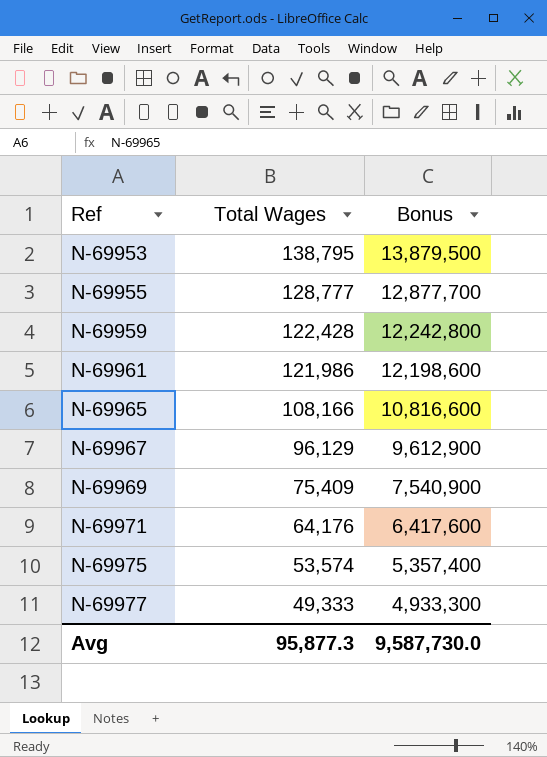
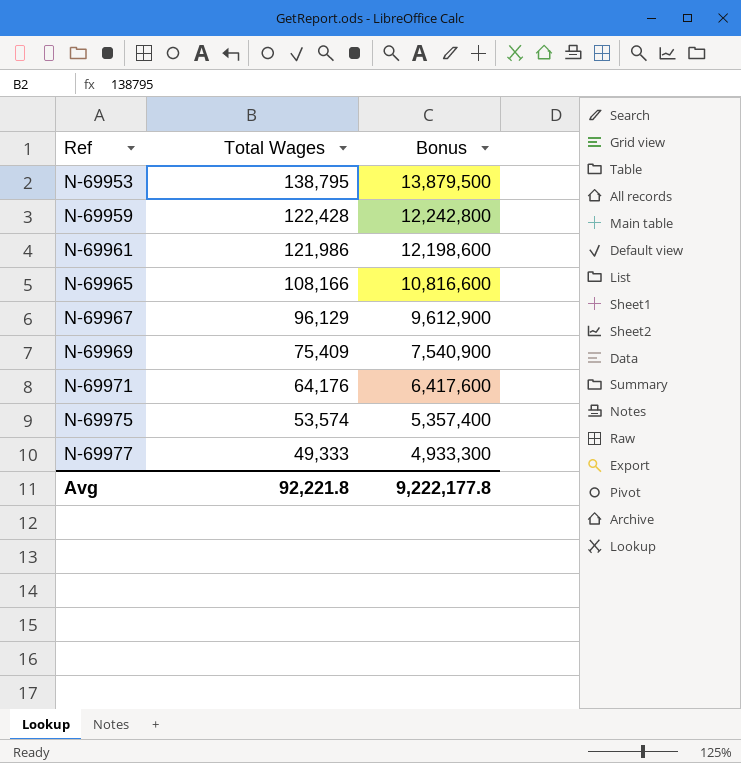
row N-69955: 128,777 | 12,877,700 -> none
Avg | Total Wages: 95,877.3 -> 92,221.8
Avg | Bonus: 9,587,730.0 -> 9,222,177.8

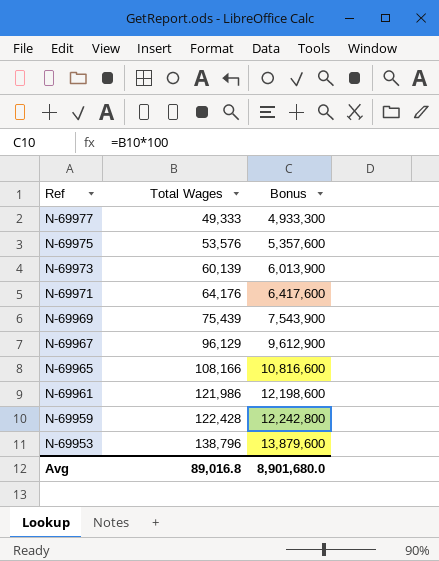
row order: Ref ascending -> Ref descending
N-69975 | Total Wages: 53,574 -> 53,576
N-69975 | Bonus: 5,357,400 -> 5,357,600
row N-69973: none -> 60,139 | 6,013,900
N-69969 | Total Wages: 75,409 -> 75,439
N-69969 | Bonus: 7,540,900 -> 7,543,900
N-69953 | Total Wages: 138,795 -> 138,796
N-69953 | Bonus: 13,879,500 -> 13,879,600
Avg | Total Wages: 92,221.8 -> 89,016.8
Avg | Bonus: 9,222,177.8 -> 8,901,680.0

